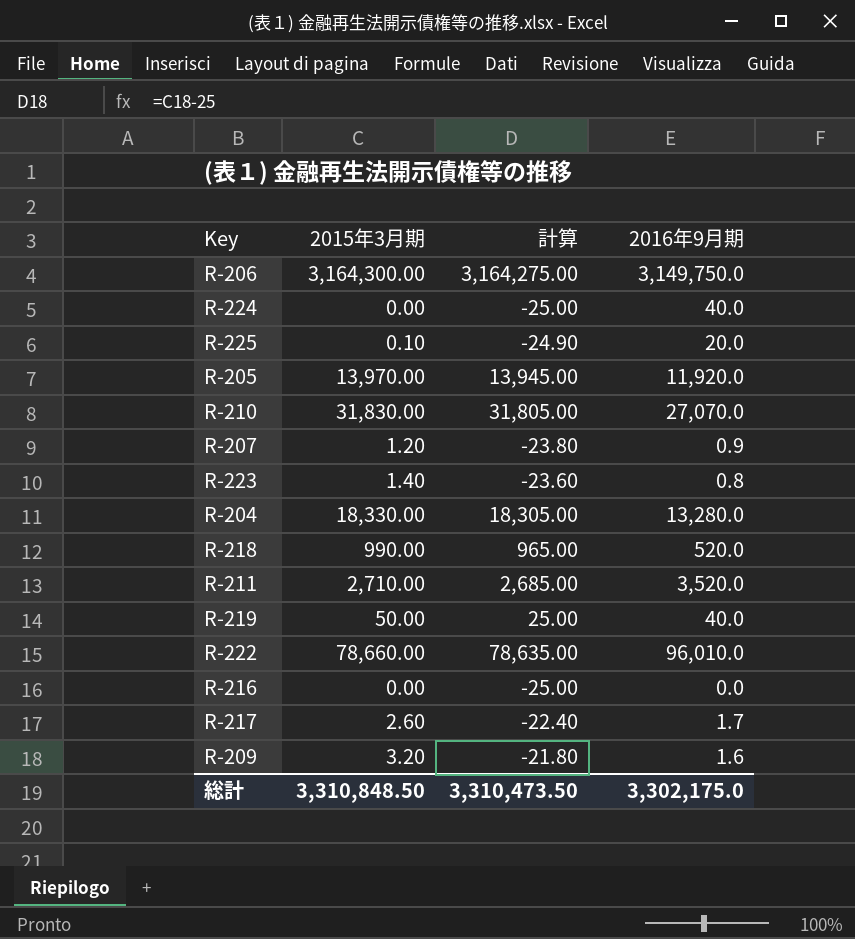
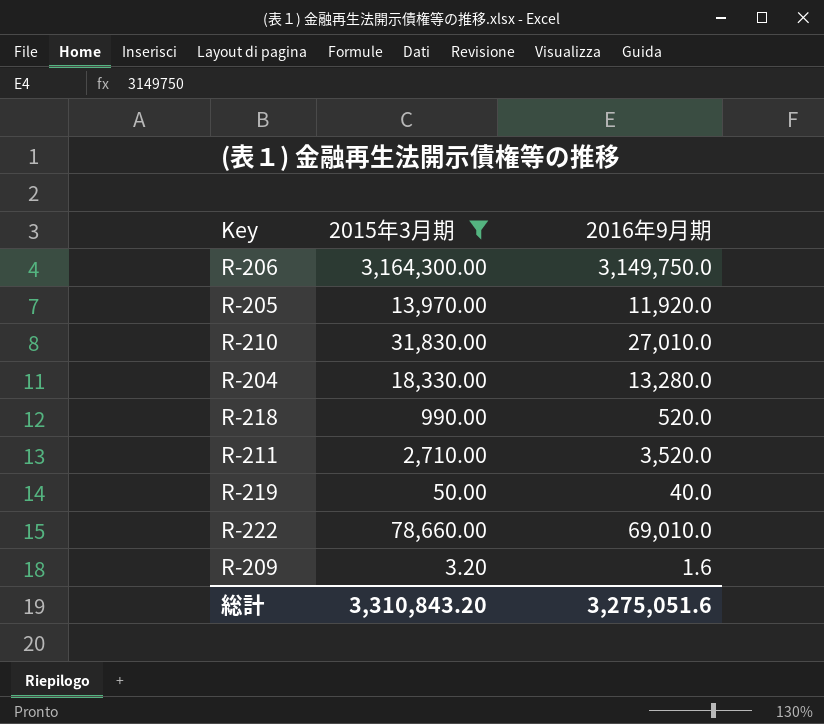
filter: none -> 2015年3月期 >= 3.20
column 計算 | formula: [2015年3月期] - 25 -> none
R-210 | 2016年9月期: 27,070.0 -> 27,010.0
R-222 | 2016年9月期: 96,010.0 -> 69,010.0
総計 | 2015年3月期: 3,310,848.50 -> 3,310,843.20
総計 | 2016年9月期: 3,302,175.0 -> 3,275,051.6

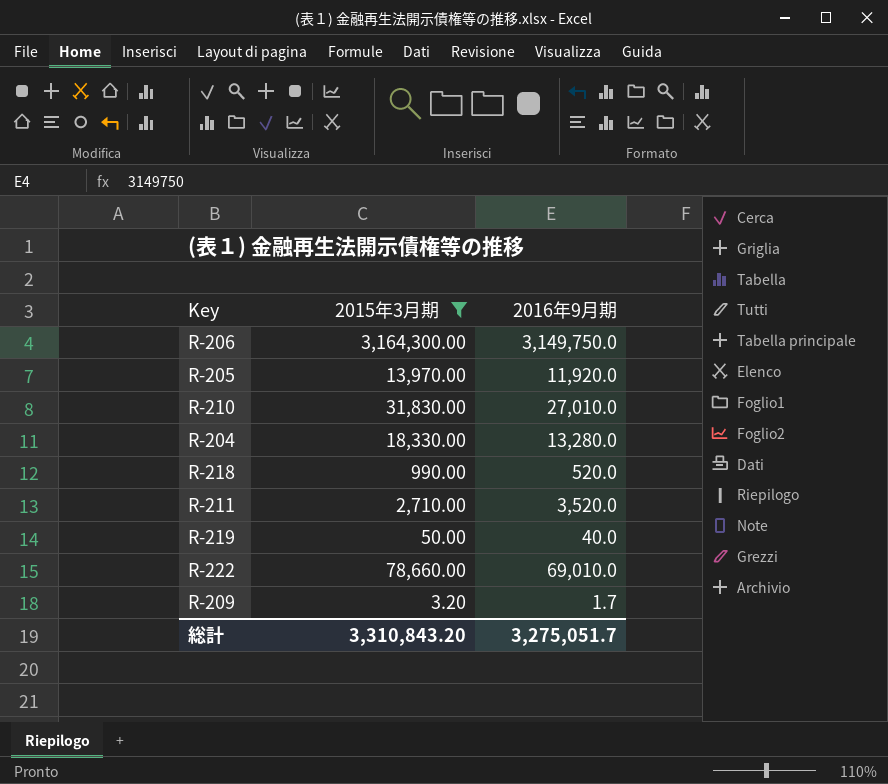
R-209 | 2016年9月期: 1.6 -> 1.7
総計 | 2016年9月期: 3,275,051.6 -> 3,275,051.7

